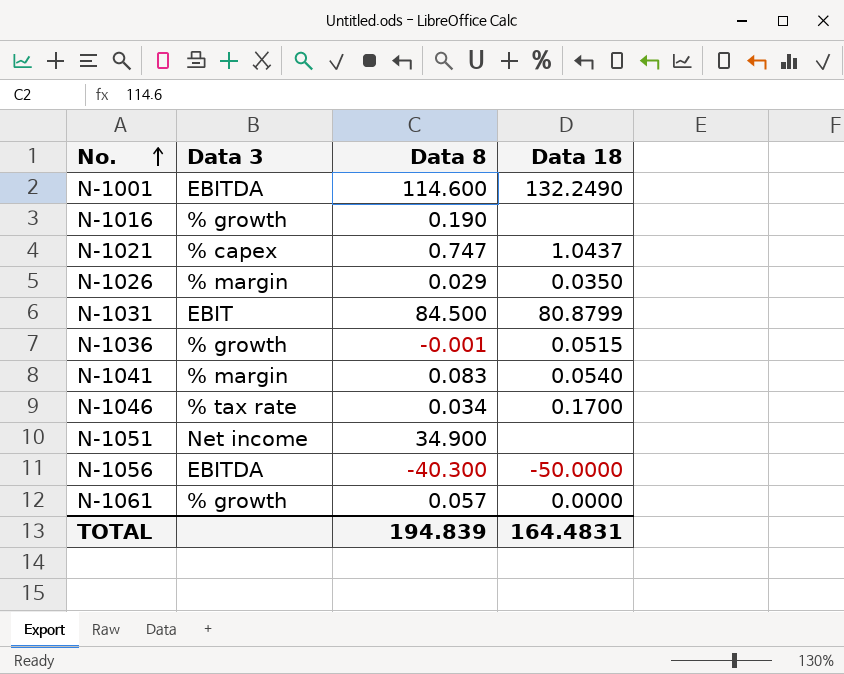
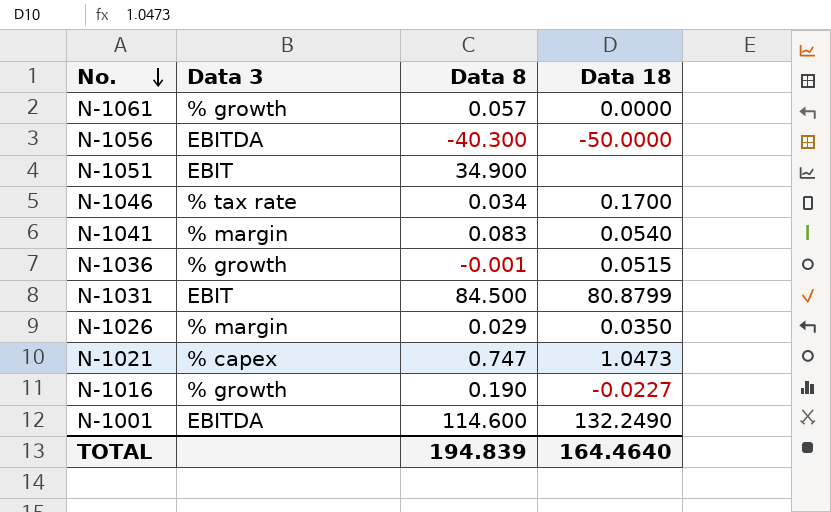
row order: No. ascending -> No. descending
N-1051 | Data 3: Net income -> EBIT
N-1021 | Data 18: 1.0437 -> 1.0473
N-1016 | Data 18: none -> -0.0227
TOTAL | Data 18: 164.4831 -> 164.4640

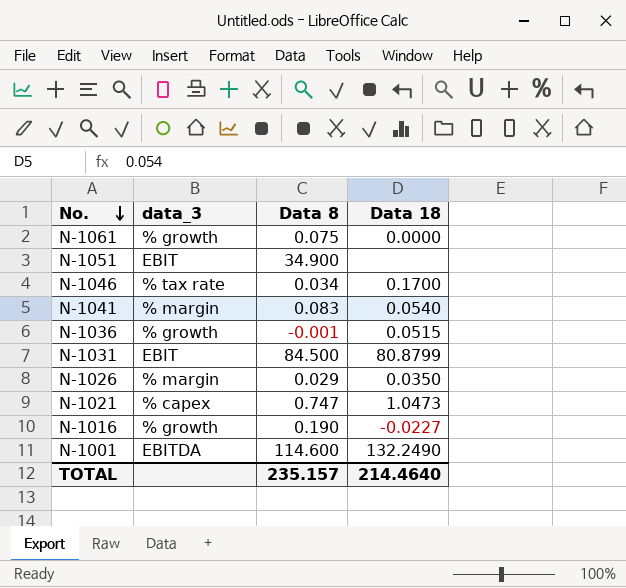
column name: Data 3 -> data_3
row N-1056: EBITDA | -40.300 | -50.0000 -> none
N-1061 | Data 8: 0.057 -> 0.075
TOTAL | Data 8: 194.839 -> 235.157
TOTAL | Data 18: 164.4640 -> 214.4640

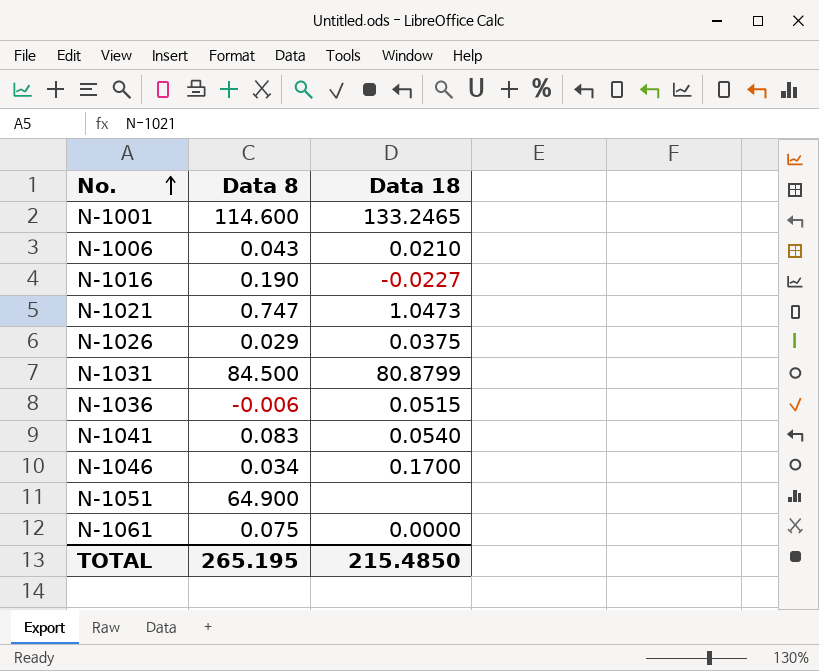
row order: No. descending -> No. ascending
column data_3 | position: 2 -> none
N-1001 | Data 18: 132.2490 -> 133.2465
row N-1006: none -> 0.043 | 0.0210
N-1026 | Data 18: 0.0350 -> 0.0375
N-1036 | Data 8: -0.001 -> -0.006
N-1051 | Data 8: 34.900 -> 64.900
TOTAL | Data 8: 235.157 -> 265.195
TOTAL | Data 18: 214.4640 -> 215.4850

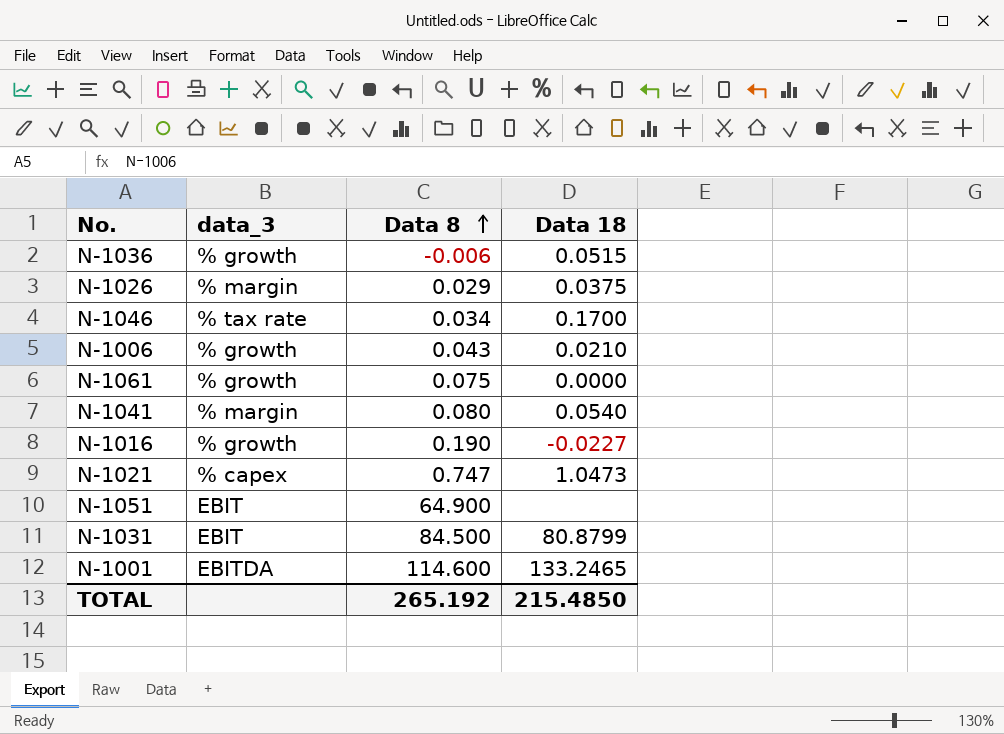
row order: No. ascending -> Data 8 ascending
column data_3 | position: none -> 2
N-1041 | Data 8: 0.083 -> 0.080
TOTAL | Data 8: 265.195 -> 265.192

